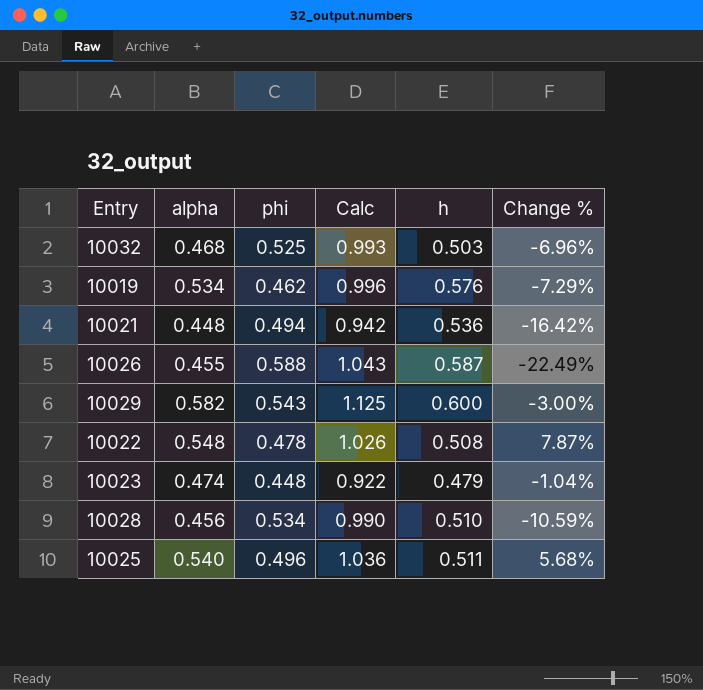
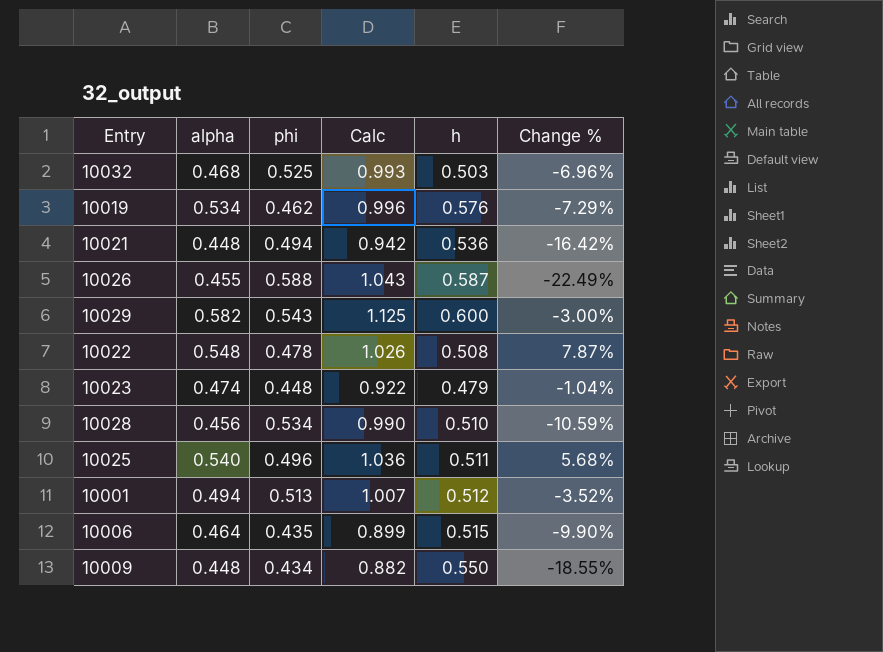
row 10001: none -> 0.494 | 0.513 | 1.007 | 0.512 | -3.52%
row 10006: none -> 0.464 | 0.435 | 0.899 | 0.515 | -9.90%
row 10009: none -> 0.448 | 0.434 | 0.882 | 0.550 | -18.55%

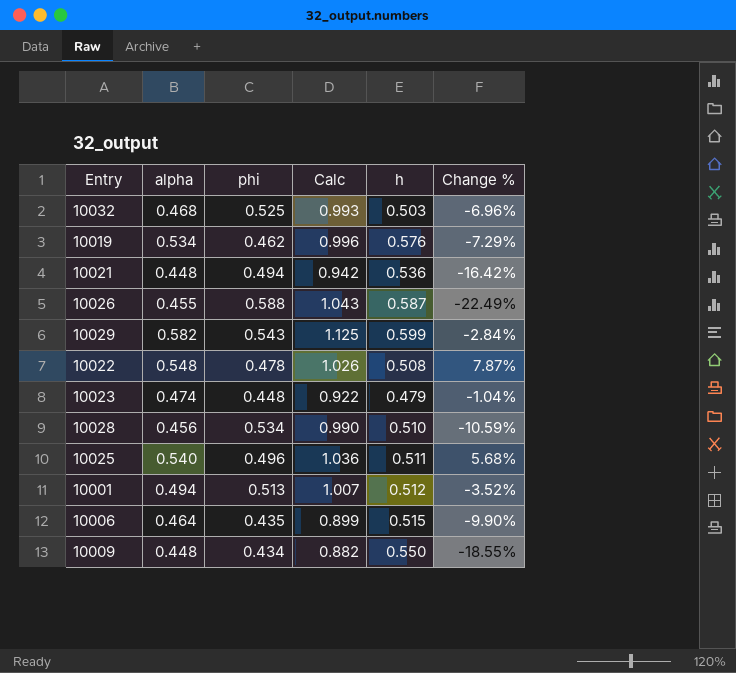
10029 | h: 0.600 -> 0.599
10029 | Change %: -3.00% -> -2.84%

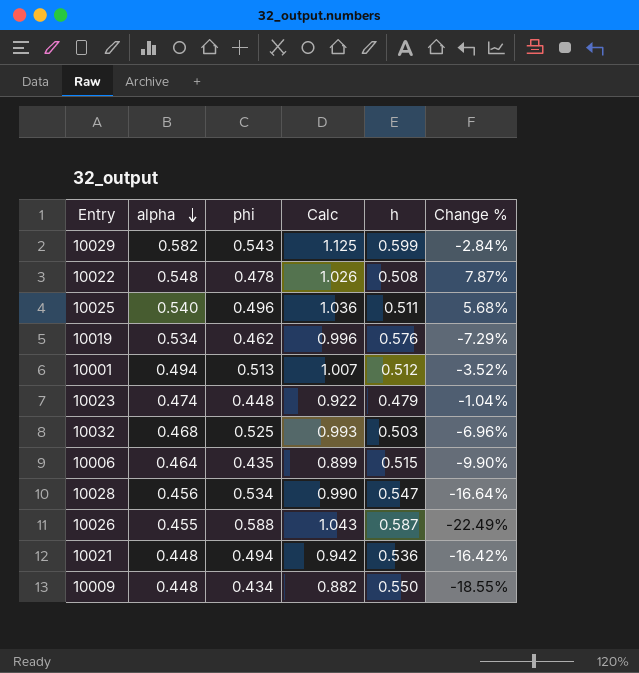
row order: none -> alpha descending
10028 | h: 0.510 -> 0.547
10028 | Change %: -10.59% -> -16.64%

